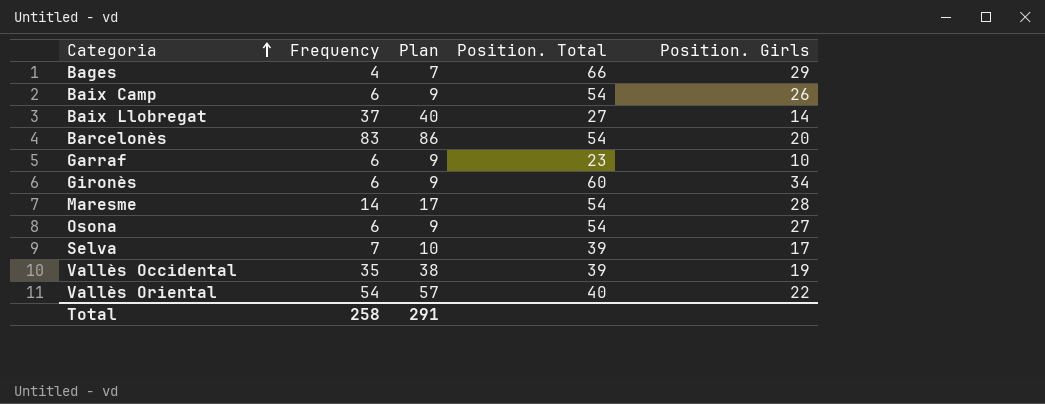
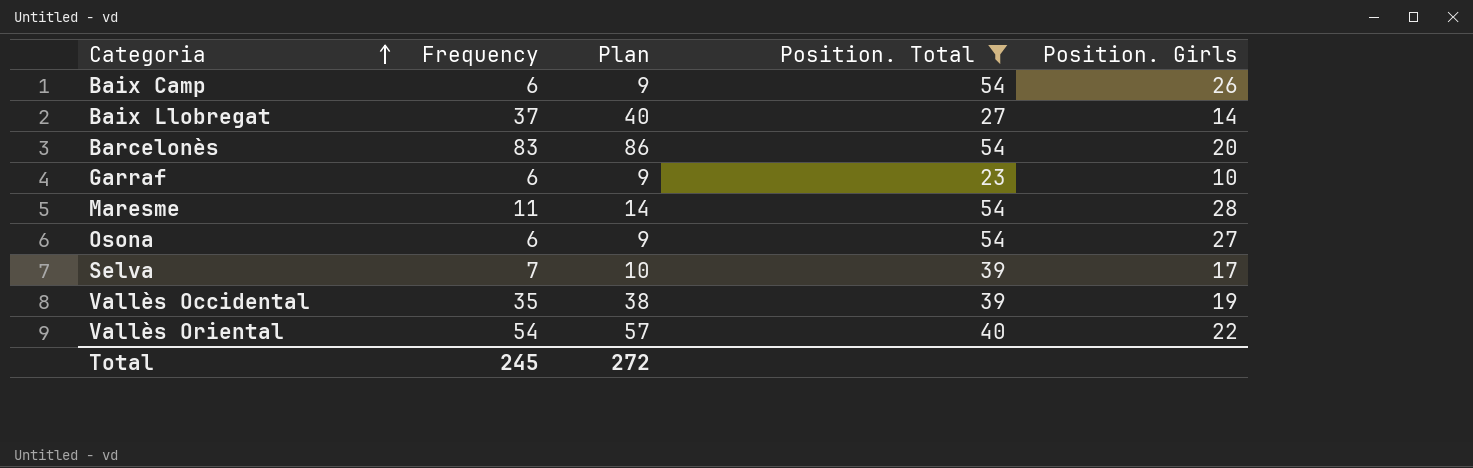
filter: none -> Position. Total <= 54
Maresme | Frequency: 14 -> 11
Maresme | Plan: 17 -> 14
Total | Frequency: 258 -> 245
Total | Plan: 291 -> 272

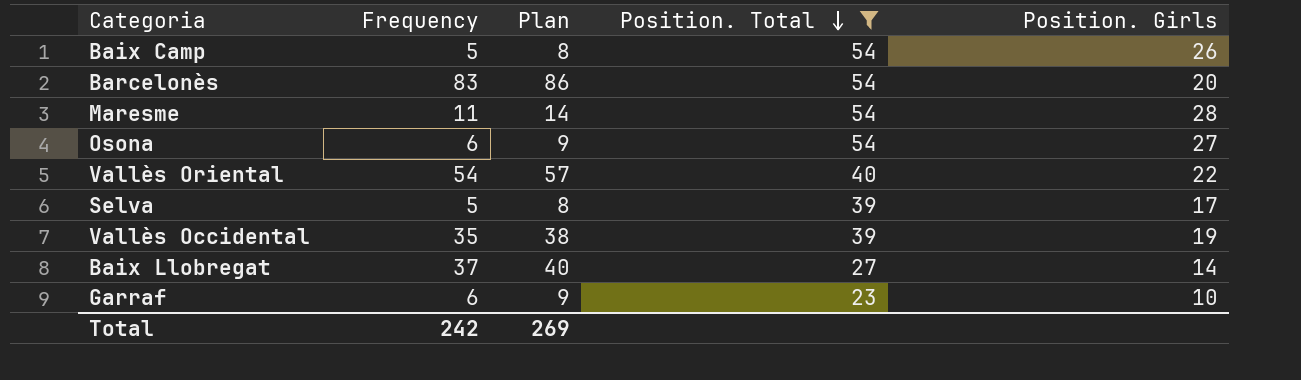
row order: Categoria ascending -> Position. Total descending
Baix Camp | Frequency: 6 -> 5
Baix Camp | Plan: 9 -> 8
Selva | Frequency: 7 -> 5
Selva | Plan: 10 -> 8
Total | Frequency: 245 -> 242
Total | Plan: 272 -> 269

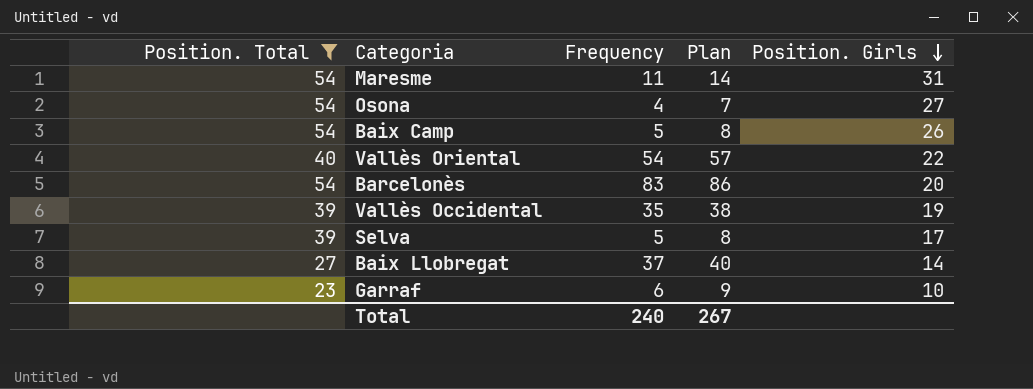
row order: Position. Total descending -> Position. Girls descending
column Position. Total | position: 4 -> 1
Maresme | Position. Girls: 28 -> 31
Osona | Frequency: 6 -> 4
Osona | Plan: 9 -> 7
Total | Frequency: 242 -> 240
Total | Plan: 269 -> 267

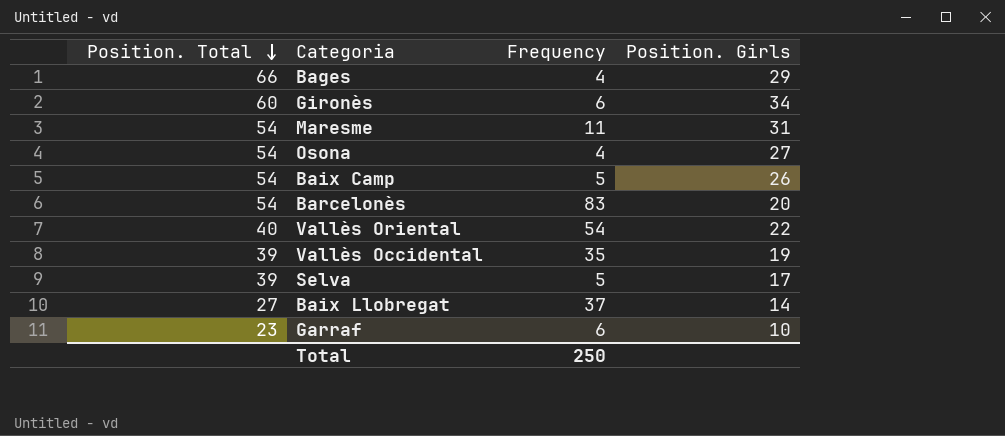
filter: Position. Total <= 54 -> none
row order: Position. Girls descending -> Position. Total descending
column Plan | formula: [Frequency] + 3 -> none
Total | Frequency: 240 -> 250

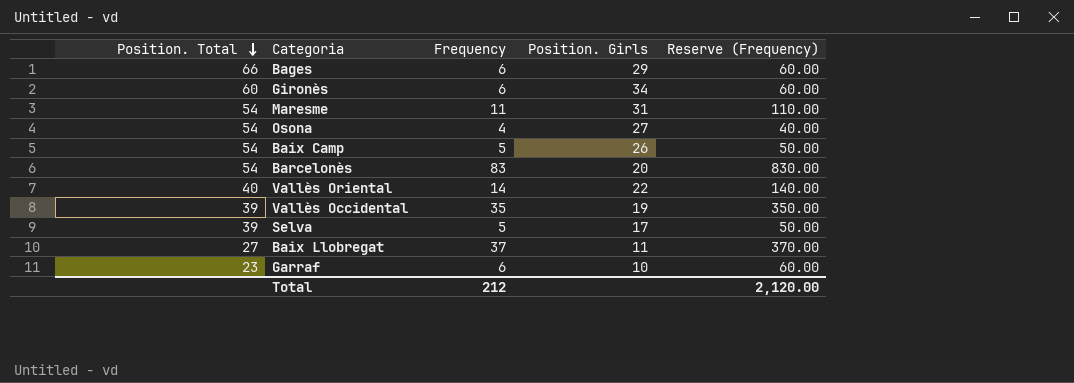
column Reserve (Frequency) | formula: none -> [Frequency] * 10
Bages | Frequency: 4 -> 6
Vallès Oriental | Frequency: 54 -> 14
Baix Llobregat | Position. Girls: 14 -> 11
Total | Frequency: 250 -> 212

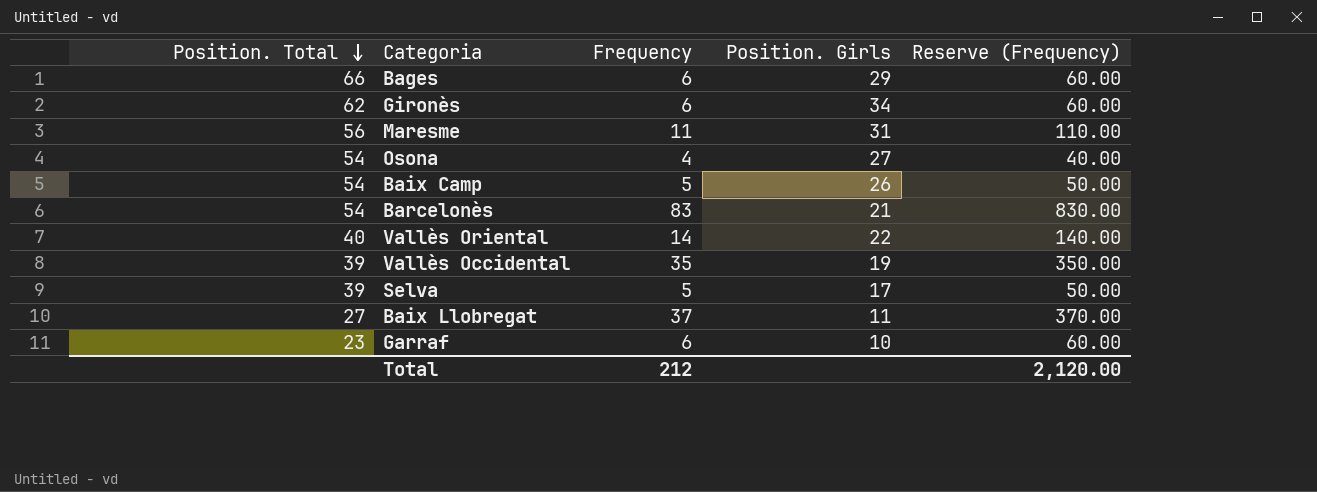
Gironès | Position. Total: 60 -> 62
Maresme | Position. Total: 54 -> 56
Barcelonès | Position. Girls: 20 -> 21

